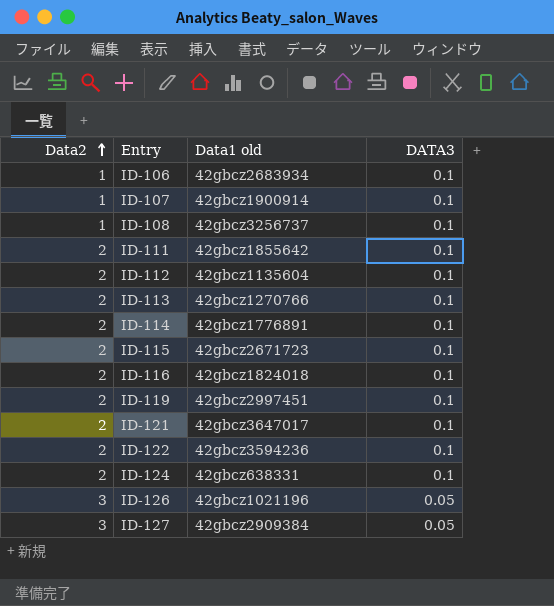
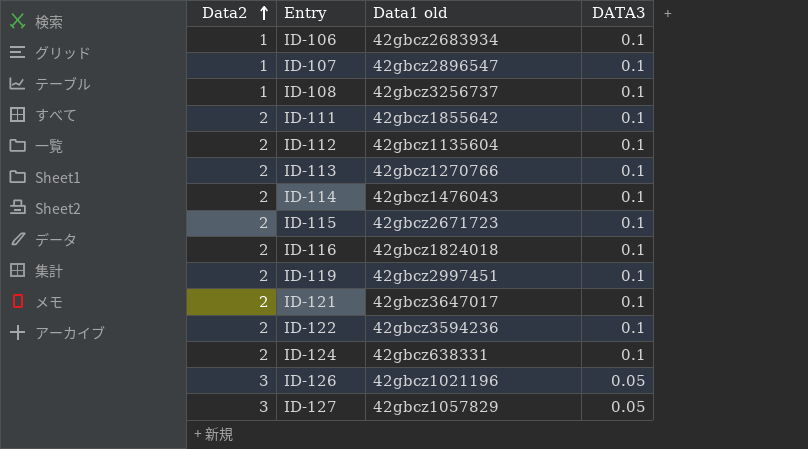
ID-107 | Data1 old: 42gbcz1900914 -> 42gbcz2896547
ID-114 | Data1 old: 42gbcz1776891 -> 42gbcz1476043
ID-127 | Data1 old: 42gbcz2909384 -> 42gbcz1057829

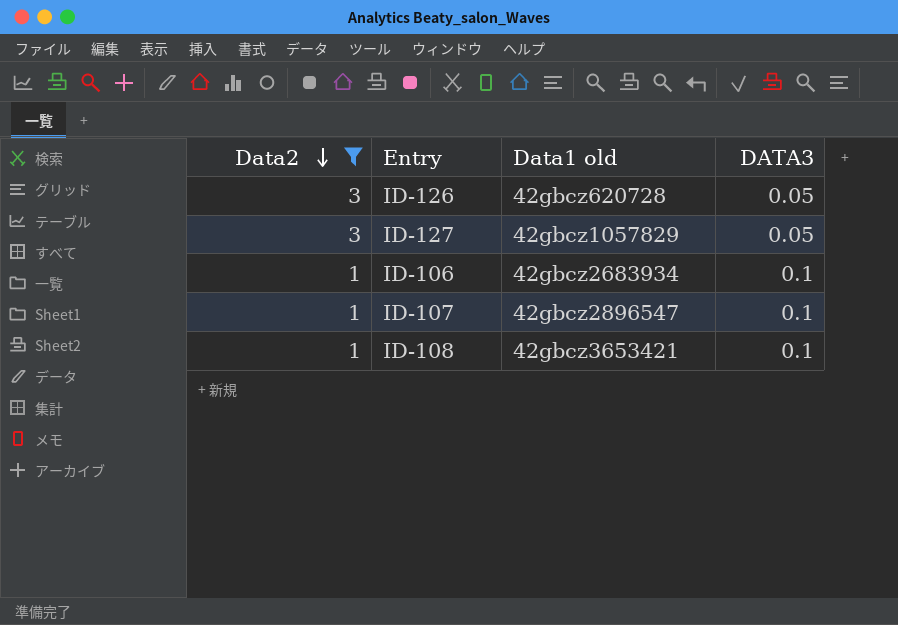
filter: none -> Data2 != 2
row order: Data2 ascending -> Data2 descending
ID-126 | Data1 old: 42gbcz1021196 -> 42gbcz620728
ID-108 | Data1 old: 42gbcz3256737 -> 42gbcz3653421

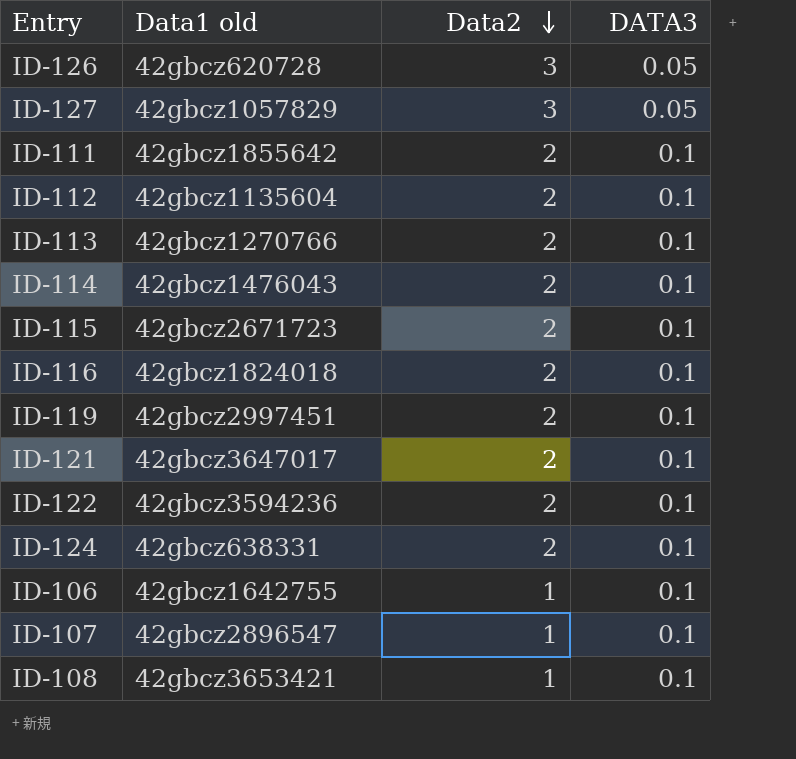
filter: Data2 != 2 -> none
column Data2 | position: 1 -> 3
ID-106 | Data1 old: 42gbcz2683934 -> 42gbcz1642755

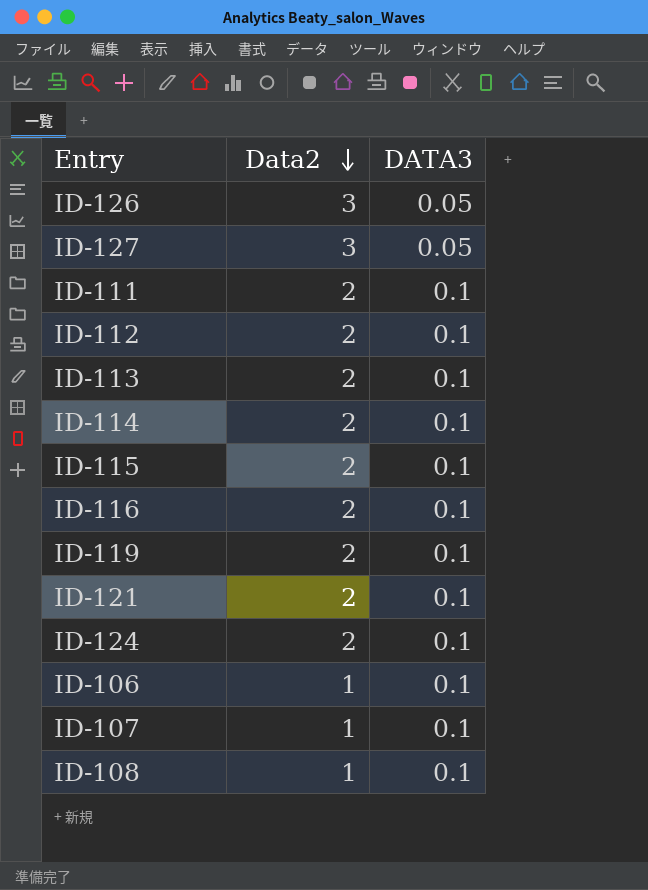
column Data1 old | position: 2 -> none
row ID-122: 42gbcz3594236 | 2 | 0.1 -> none

